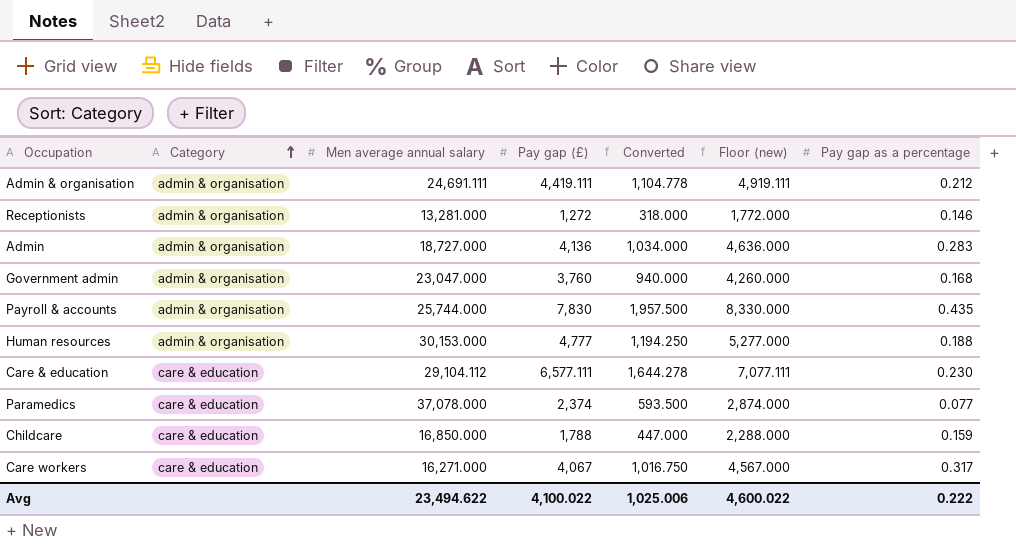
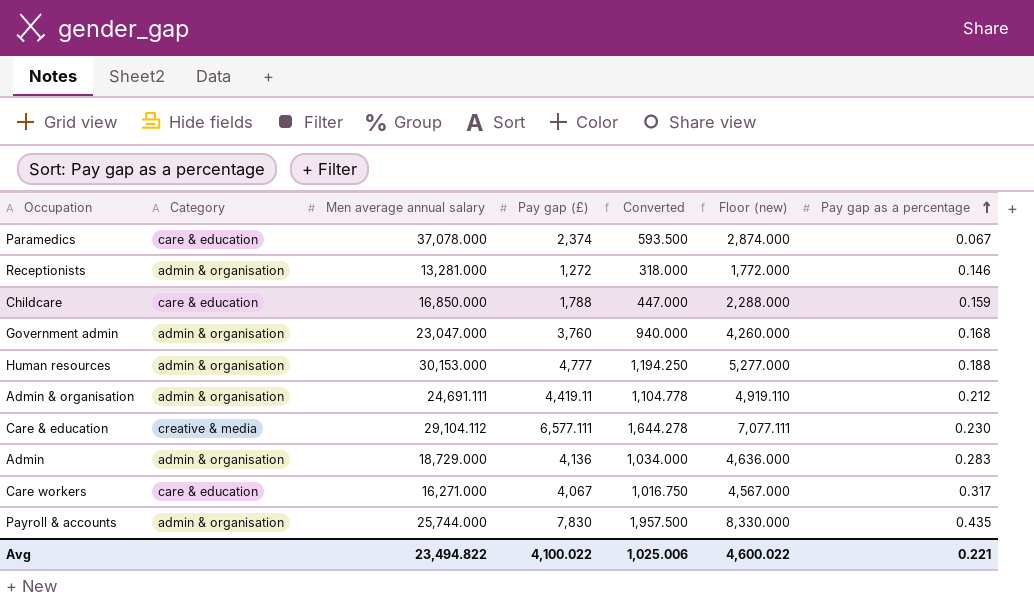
row order: Category ascending -> Pay gap as a percentage ascending
Paramedics | Pay gap as a percentage: 0.077 -> 0.067
Admin & organisation | Pay gap (£): 4,419.111 -> 4,419.11
Admin & organisation | Floor (new): 4,919.111 -> 4,919.110
Care & education | Category: care & education -> creative & media
Admin | Men average annual salary: 18,727.000 -> 18,729.000
Avg | Men average annual salary: 23,494.622 -> 23,494.822
Avg | Pay gap as a percentage: 0.222 -> 0.221

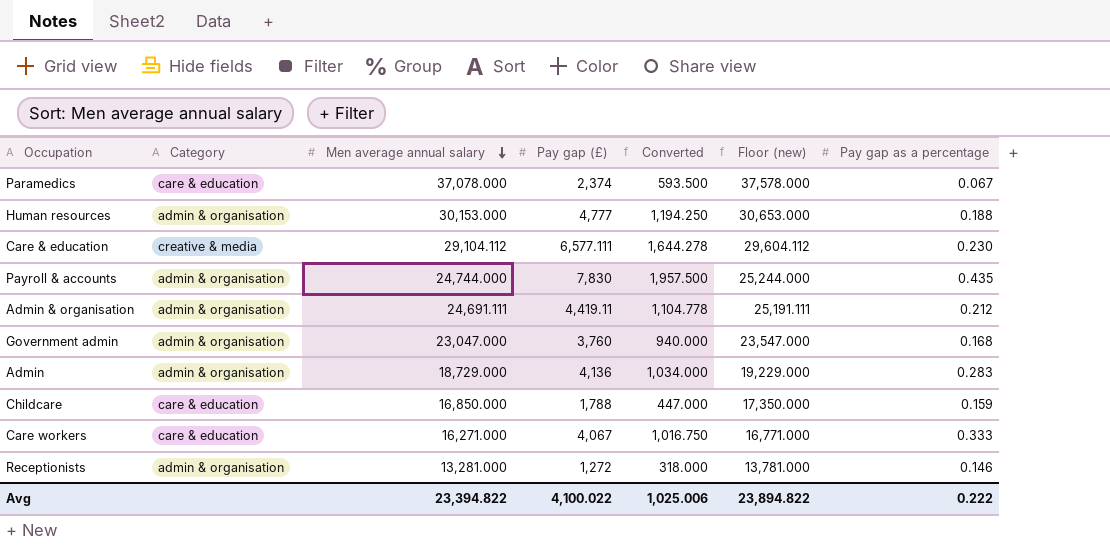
row order: Pay gap as a percentage ascending -> Men average annual salary descending
column Floor (new) | formula: [Pay gap (£)] + 500 -> [Men average annual salary] + 500
Payroll & accounts | Men average annual salary: 25,744.000 -> 24,744.000
Care workers | Pay gap as a percentage: 0.317 -> 0.333
Avg | Men average annual salary: 23,494.822 -> 23,394.822
Avg | Floor (new): 4,600.022 -> 23,894.822
Avg | Pay gap as a percentage: 0.221 -> 0.222

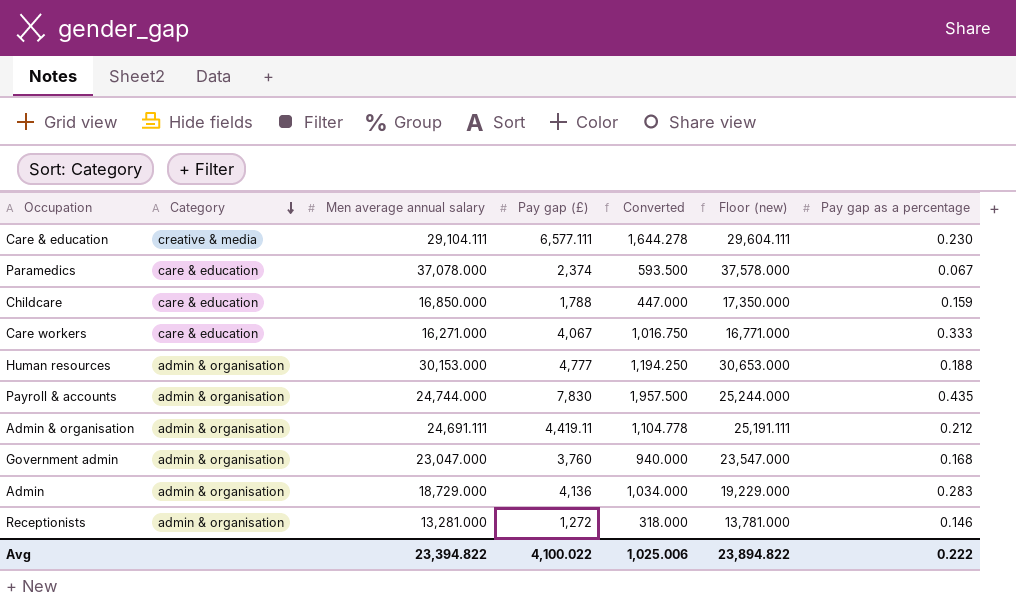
row order: Men average annual salary descending -> Category descending
Care & education | Men average annual salary: 29,104.112 -> 29,104.111
Care & education | Floor (new): 29,604.112 -> 29,604.111

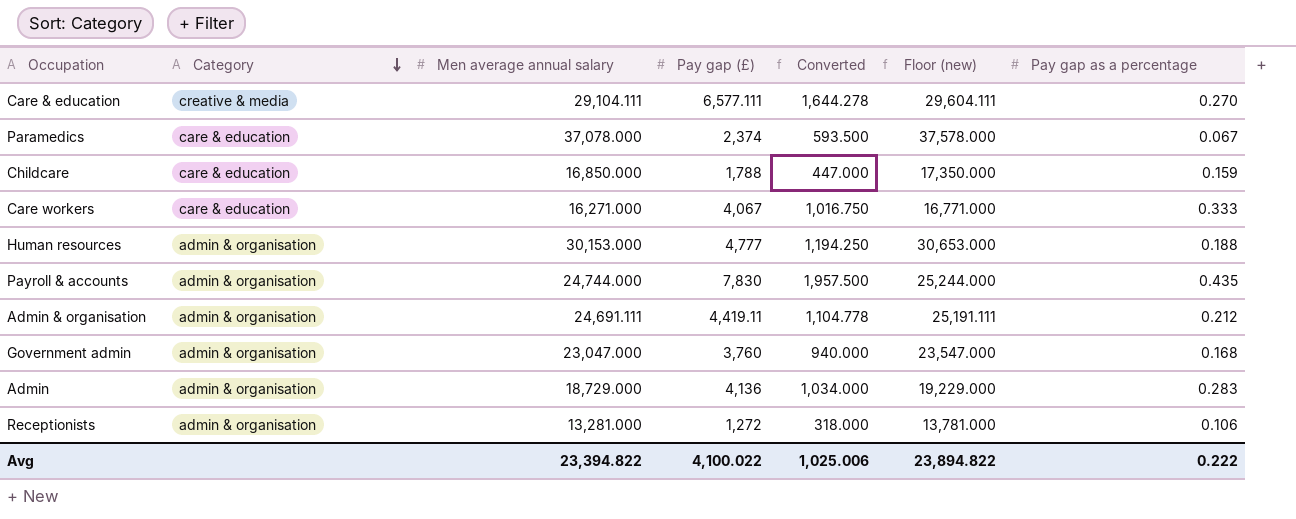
Care & education | Pay gap as a percentage: 0.230 -> 0.270
Receptionists | Pay gap as a percentage: 0.146 -> 0.106

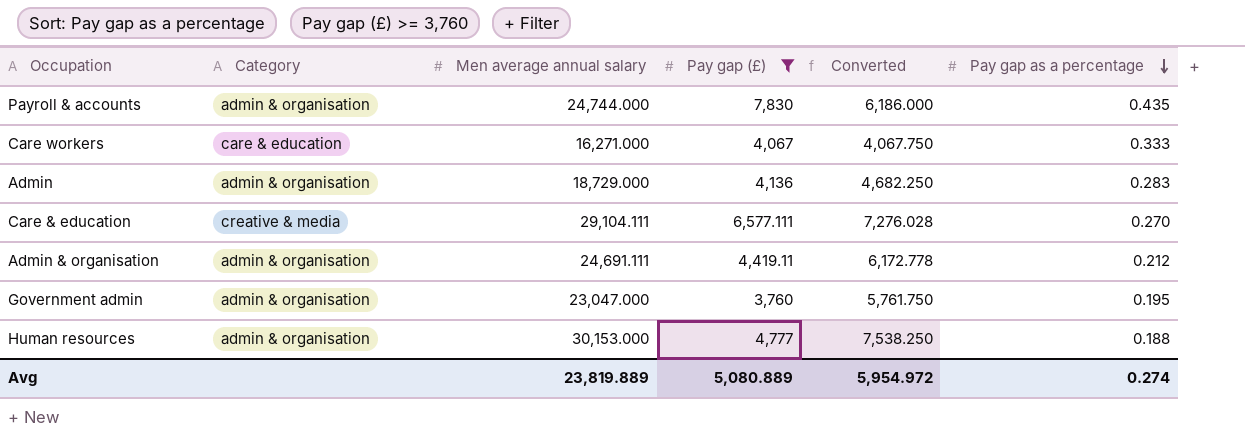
filter: none -> Pay gap (£) >= 3,760
row order: Category descending -> Pay gap as a percentage descending
column Floor (new) | formula: [Men average annual salary] + 500 -> none
column Converted | formula: [Pay gap (£)] * 0.25 -> [Men average annual salary] * 0.25
Government admin | Pay gap as a percentage: 0.168 -> 0.195
Avg | Men average annual salary: 23,394.822 -> 23,819.889
Avg | Pay gap (£): 4,100.022 -> 5,080.889
Avg | Converted: 1,025.006 -> 5,954.972
Avg | Pay gap as a percentage: 0.222 -> 0.274

